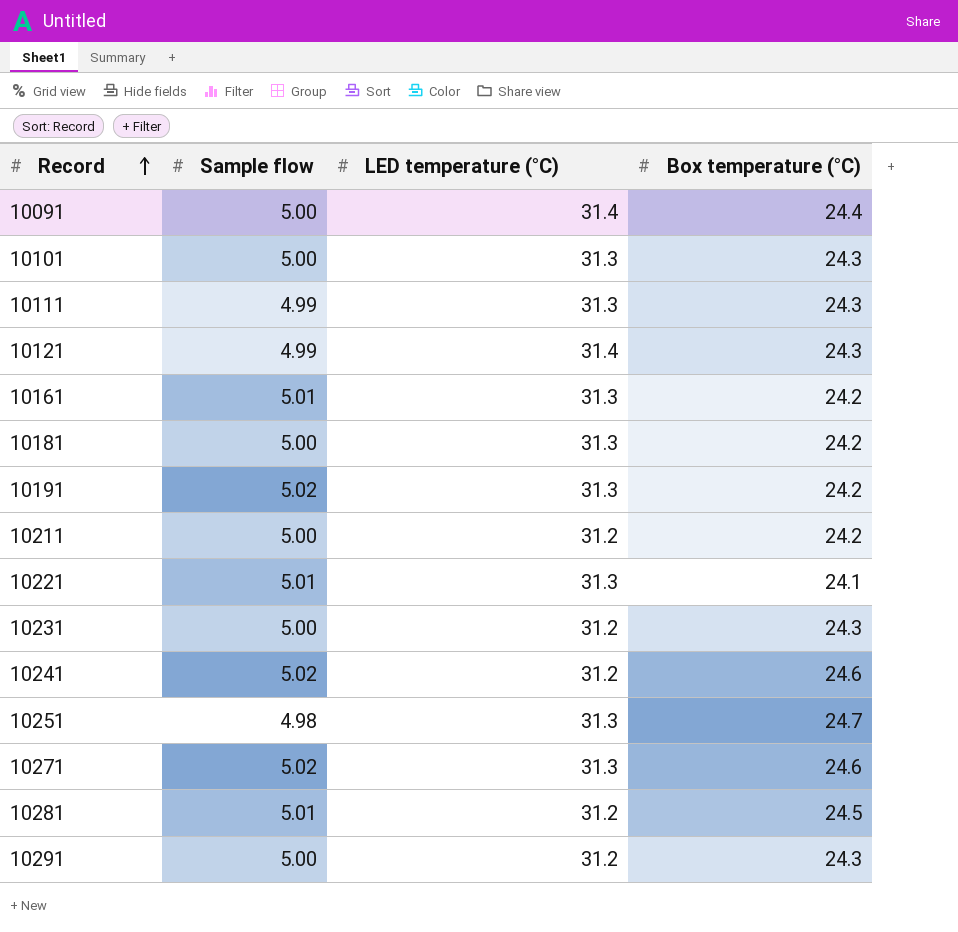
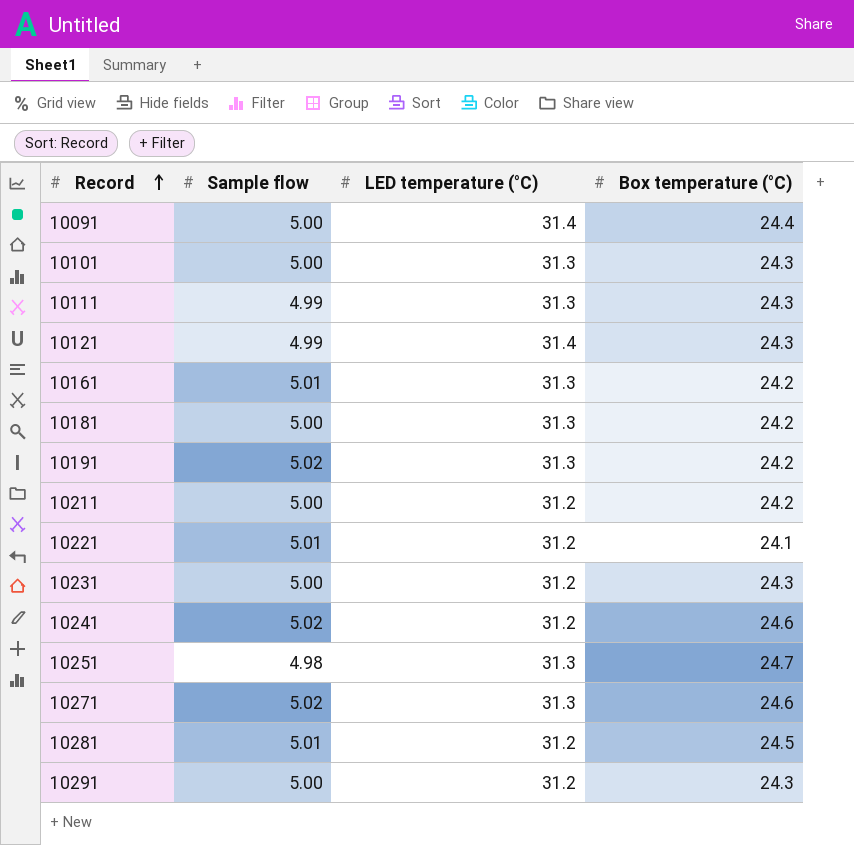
10221 | LED temperature (°C): 31.3 -> 31.2

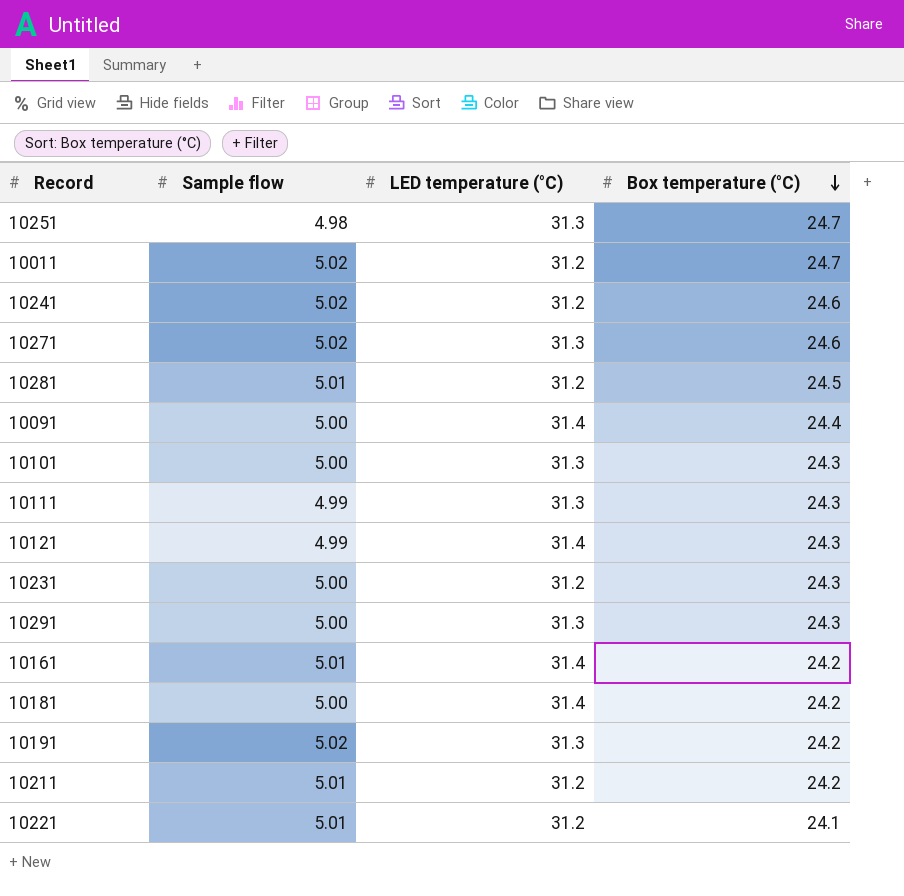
row order: Record ascending -> Box temperature (°C) descending
row 10011: none -> 5.02 | 31.2 | 24.7
10291 | LED temperature (°C): 31.2 -> 31.3
10161 | LED temperature (°C): 31.3 -> 31.4
10181 | LED temperature (°C): 31.3 -> 31.4
10211 | Sample flow: 5.00 -> 5.01

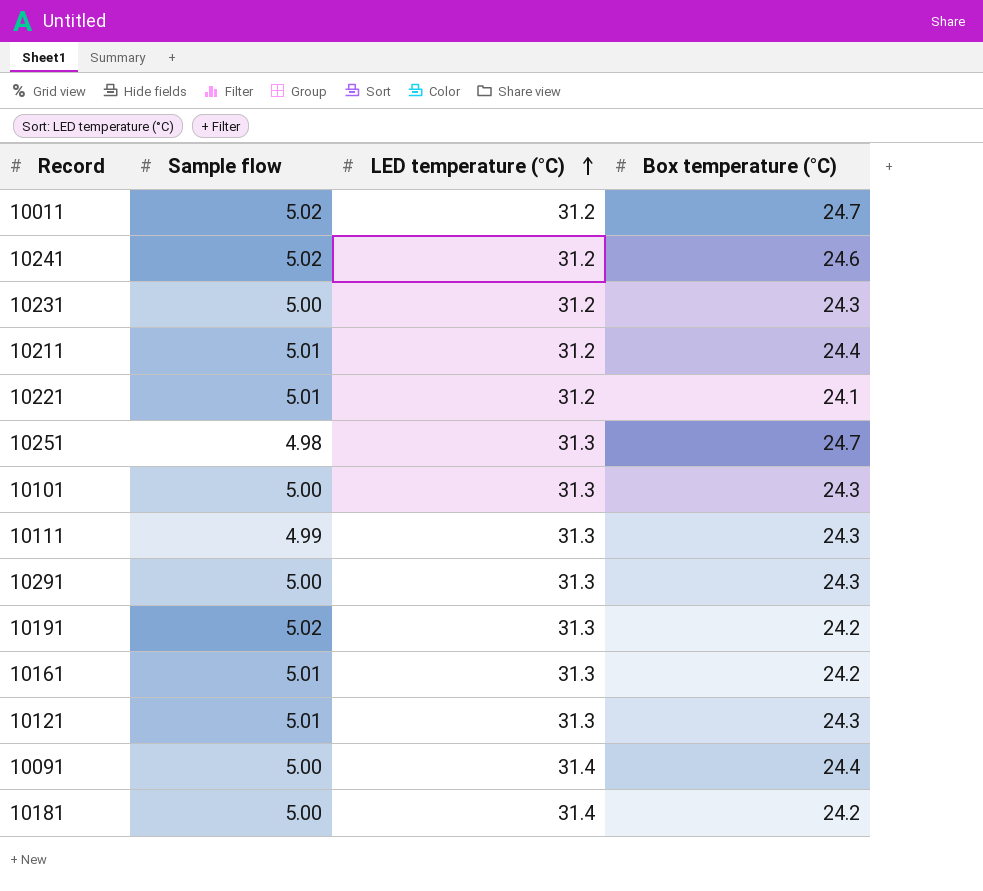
row order: Box temperature (°C) descending -> LED temperature (°C) ascending
row 10271: 5.02 | 31.3 | 24.6 -> none
row 10281: 5.01 | 31.2 | 24.5 -> none
10211 | Box temperature (°C): 24.2 -> 24.4
10161 | LED temperature (°C): 31.4 -> 31.3
10121 | Sample flow: 4.99 -> 5.01
10121 | LED temperature (°C): 31.4 -> 31.3

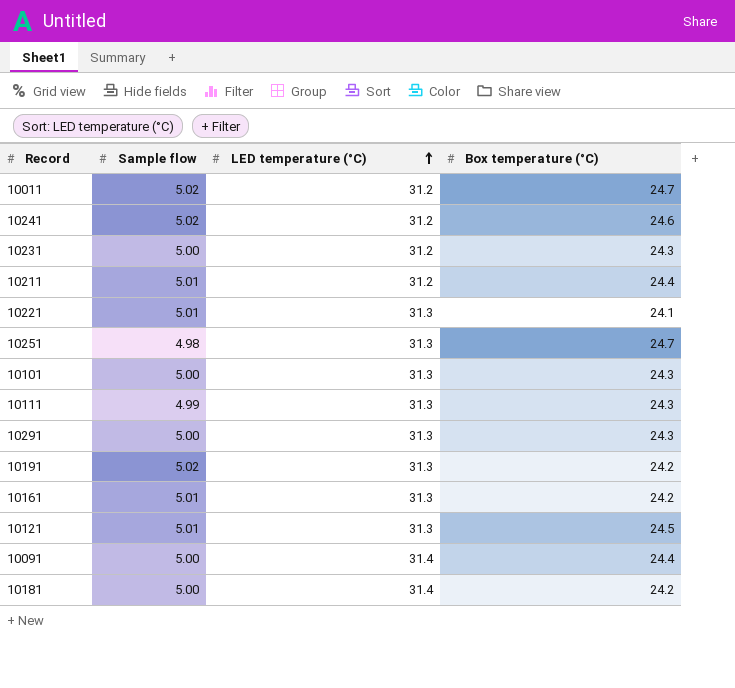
10221 | LED temperature (°C): 31.2 -> 31.3
10121 | Box temperature (°C): 24.3 -> 24.5

